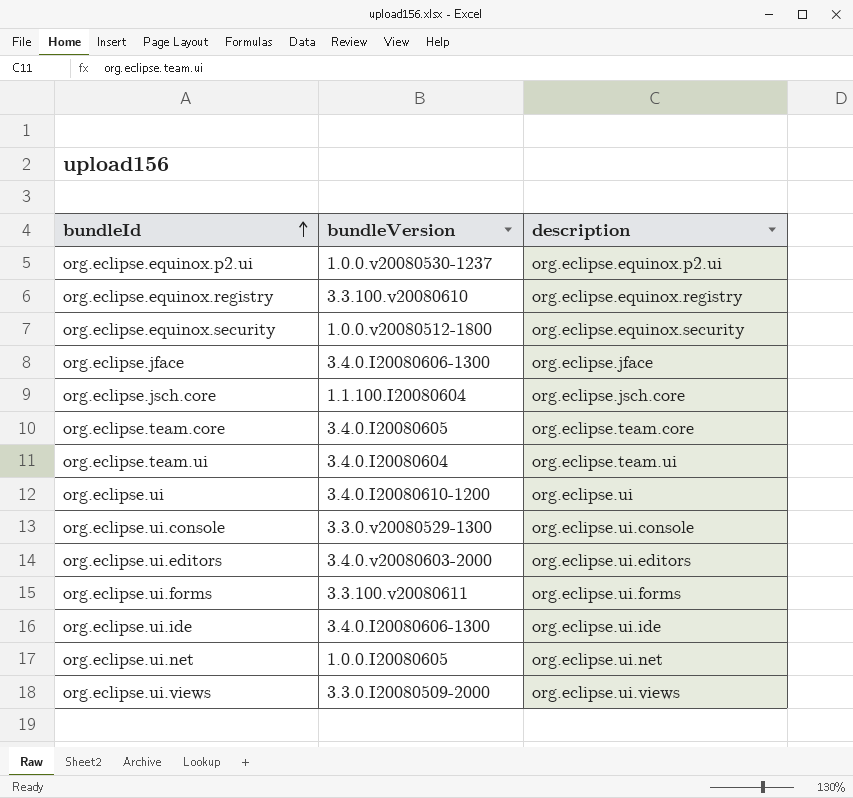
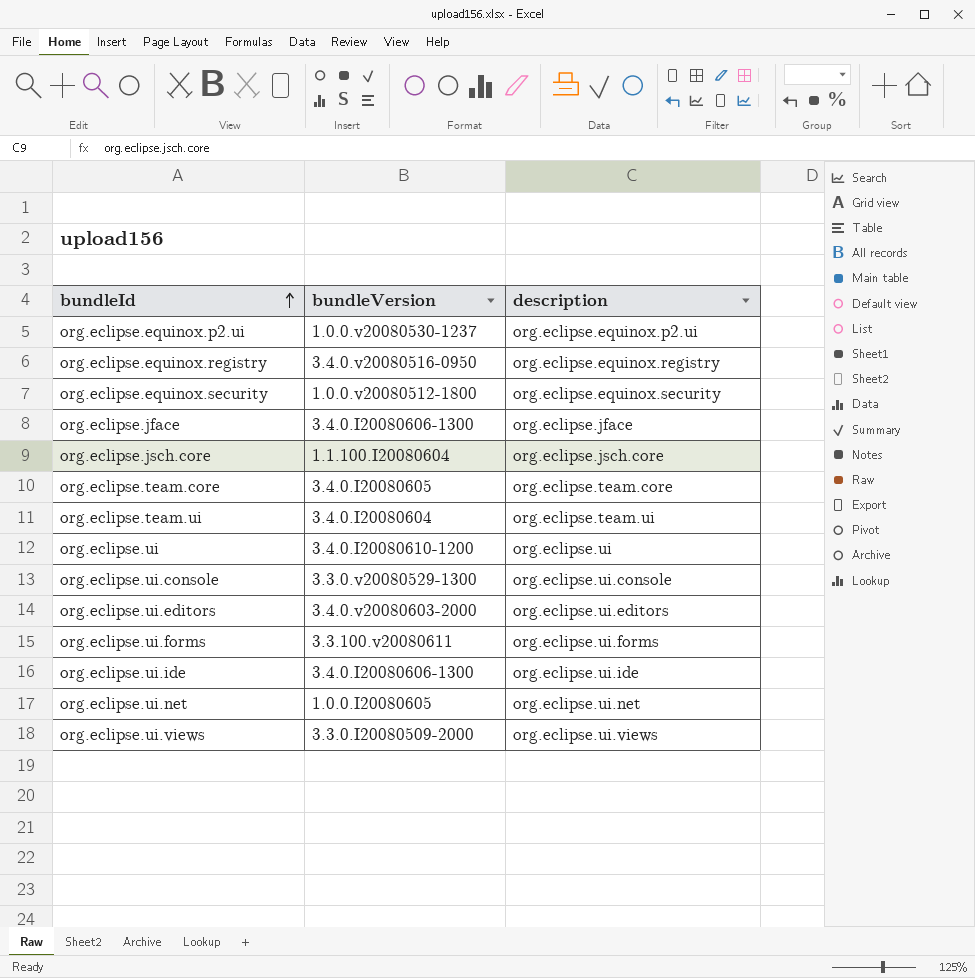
org.eclipse.equinox.registry | bundleVersion: 3.3.100.v20080610 -> 3.4.0.v20080516-0950

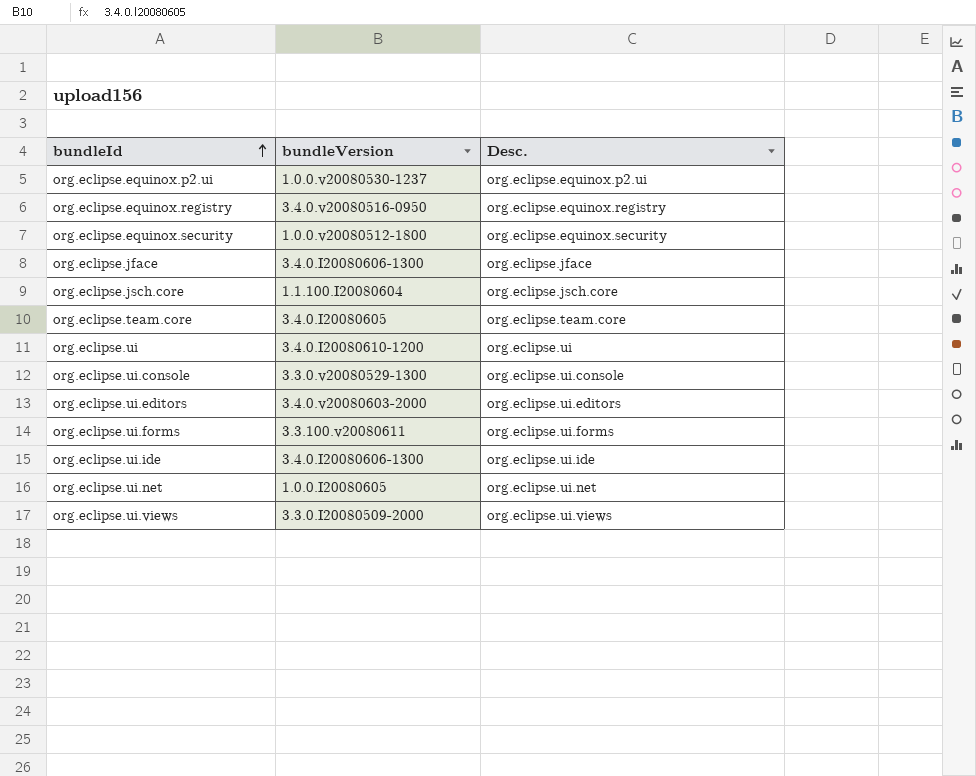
column name: description -> Desc.
row org.eclipse.team.ui: 3.4.0.I20080604 | org.eclipse.team.ui -> none

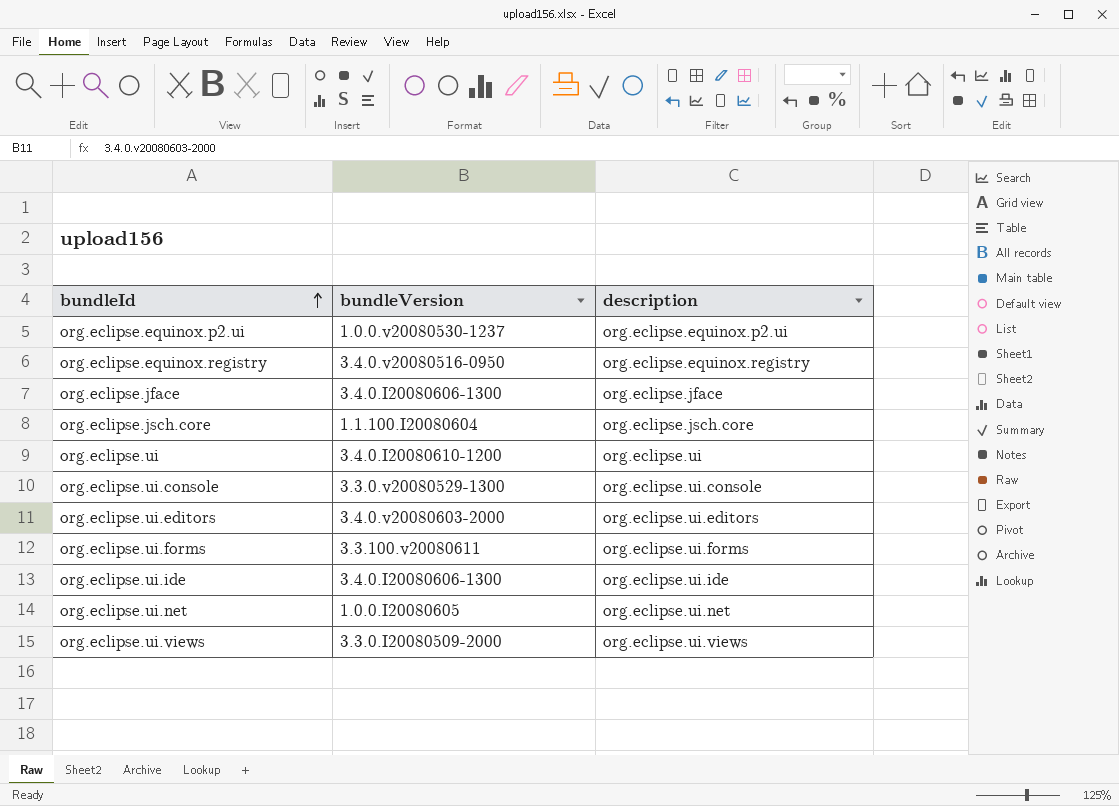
column name: Desc. -> description
row org.eclipse.equinox.security: 1.0.0.v20080512-1800 | org.eclipse.equinox.security -> none
row org.eclipse.team.core: 3.4.0.I20080605 | org.eclipse.team.core -> none

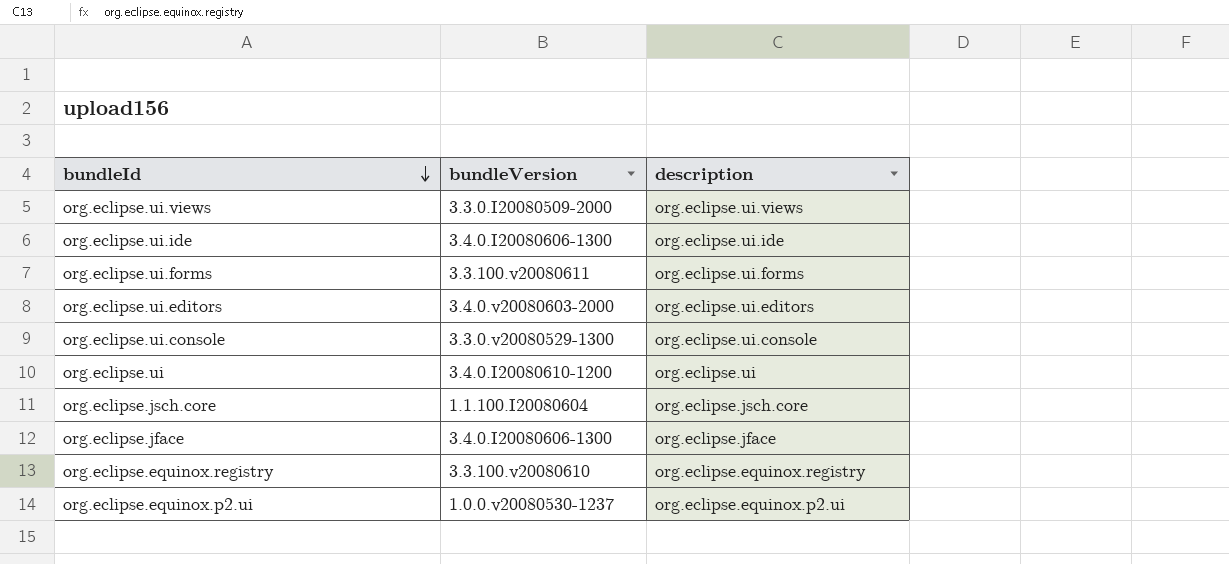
row order: bundleId ascending -> bundleId descending
row org.eclipse.ui.net: 1.0.0.I20080605 | org.eclipse.ui.net -> none
org.eclipse.equinox.registry | bundleVersion: 3.4.0.v20080516-0950 -> 3.3.100.v20080610

